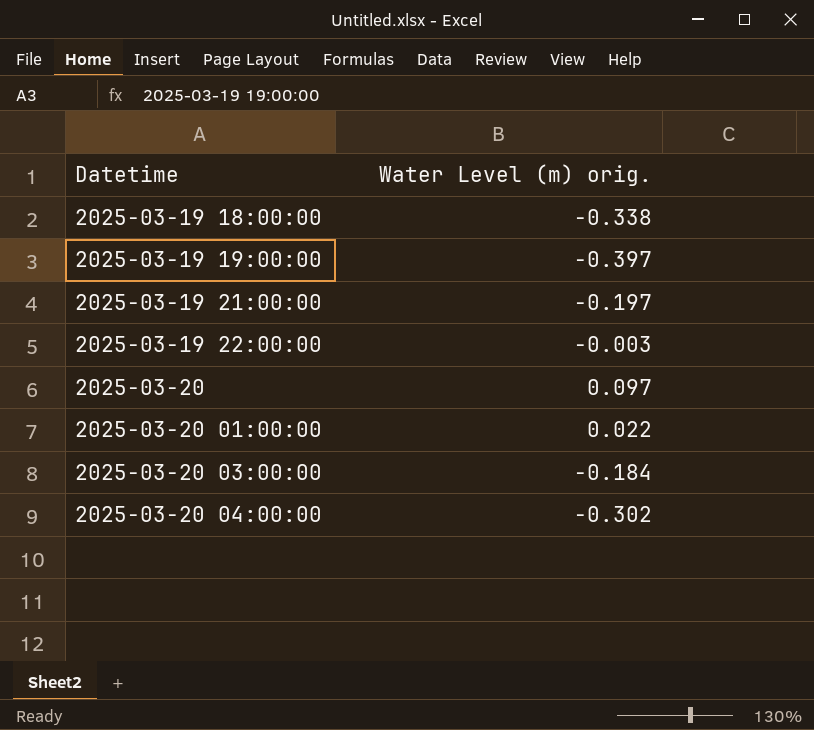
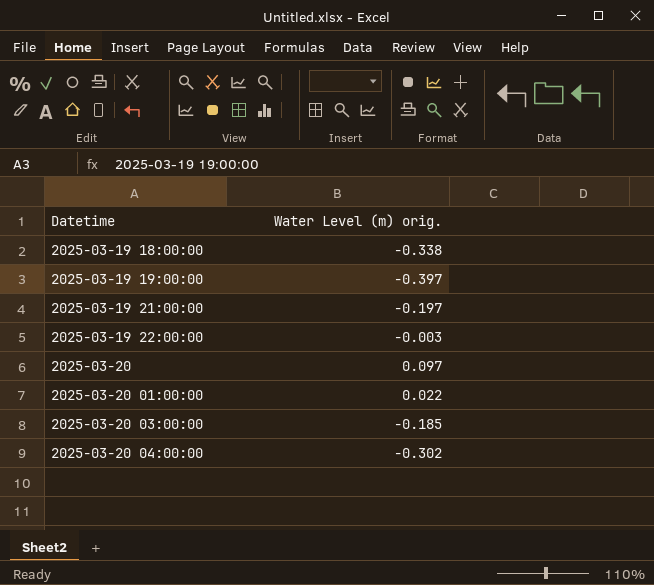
2025-03-20 03:00:00 | Water Level (m) orig.: -0.184 -> -0.185

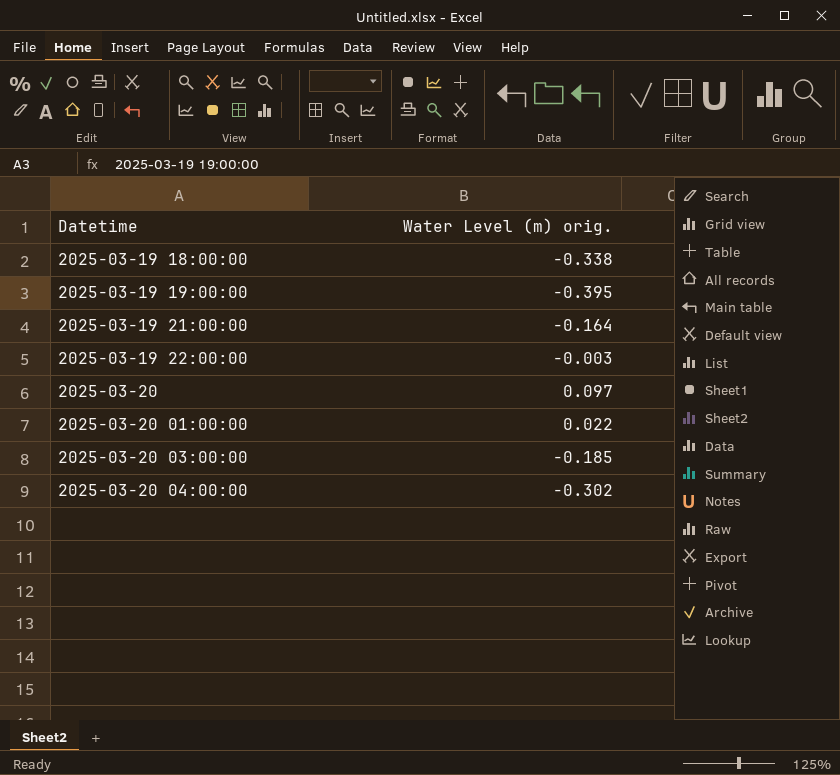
2025-03-19 19:00:00 | Water Level (m) orig.: -0.397 -> -0.395
2025-03-19 21:00:00 | Water Level (m) orig.: -0.197 -> -0.164

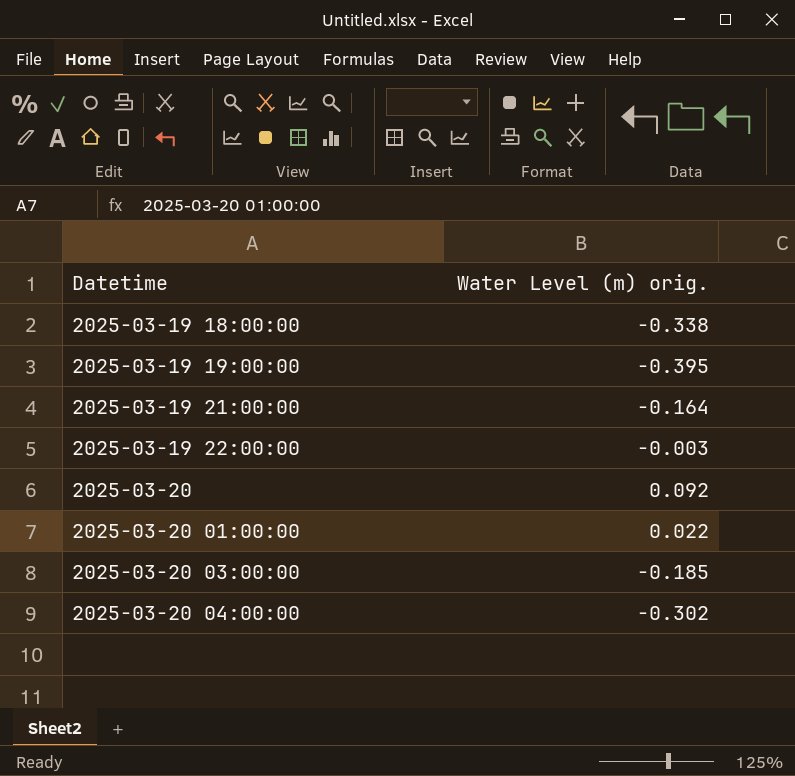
2025-03-20 | Water Level (m) orig.: 0.097 -> 0.092

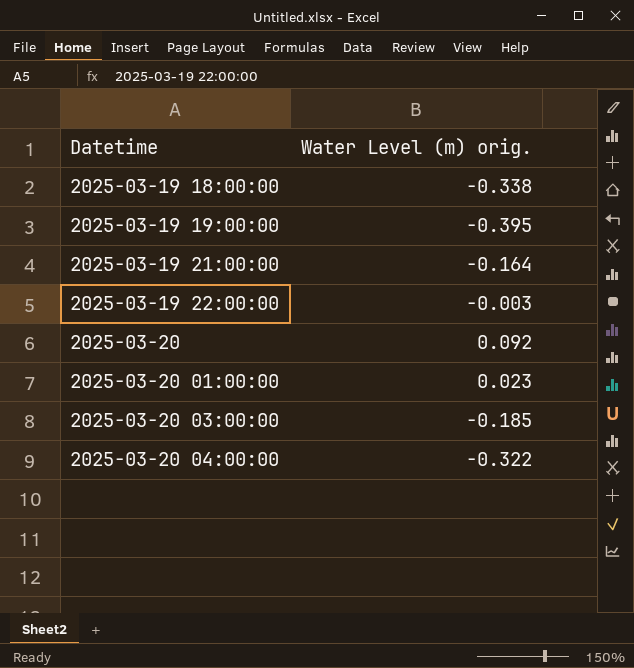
2025-03-20 01:00:00 | Water Level (m) orig.: 0.022 -> 0.023
2025-03-20 04:00:00 | Water Level (m) orig.: -0.302 -> -0.322

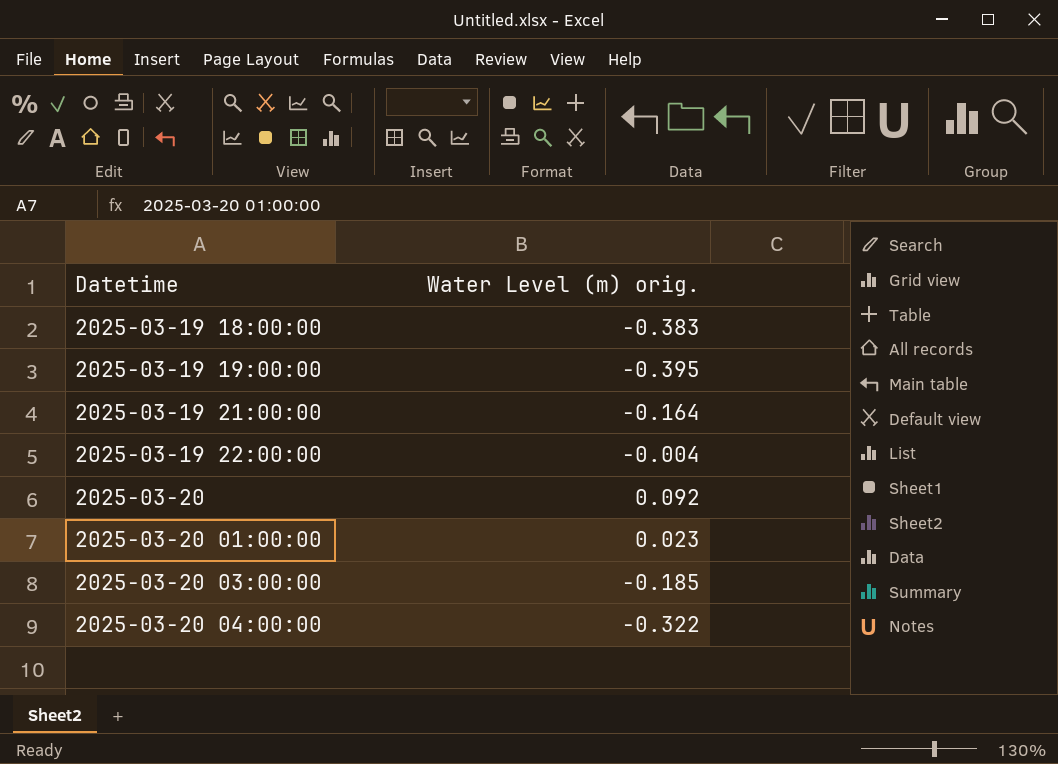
2025-03-19 18:00:00 | Water Level (m) orig.: -0.338 -> -0.383
2025-03-19 22:00:00 | Water Level (m) orig.: -0.003 -> -0.004

